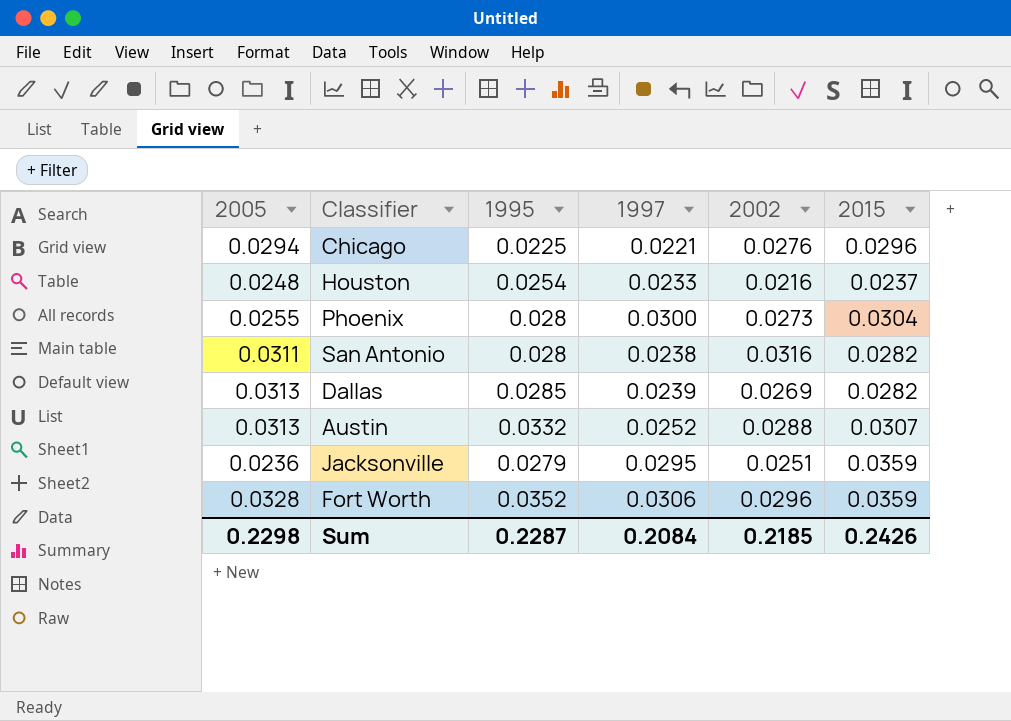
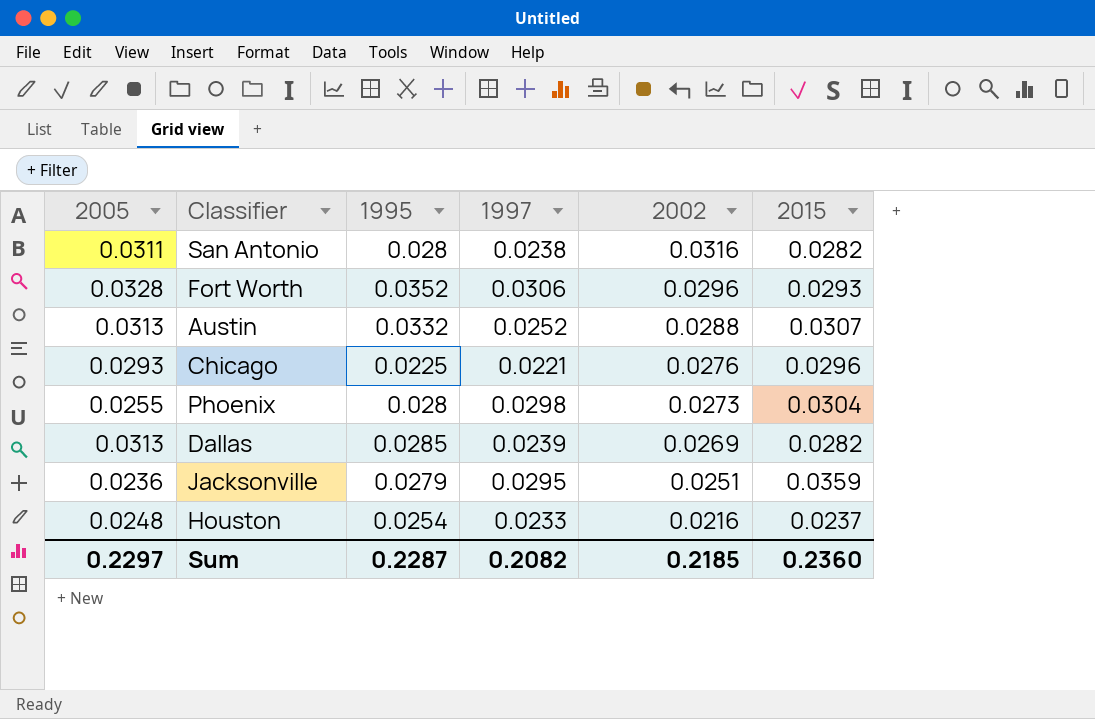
row order: none -> 2002 descending
Fort Worth | 2015: 0.0359 -> 0.0293
Chicago | 2005: 0.0294 -> 0.0293
Phoenix | 1997: 0.0300 -> 0.0298
Sum | 2005: 0.2298 -> 0.2297
Sum | 1997: 0.2084 -> 0.2082
Sum | 2015: 0.2426 -> 0.2360

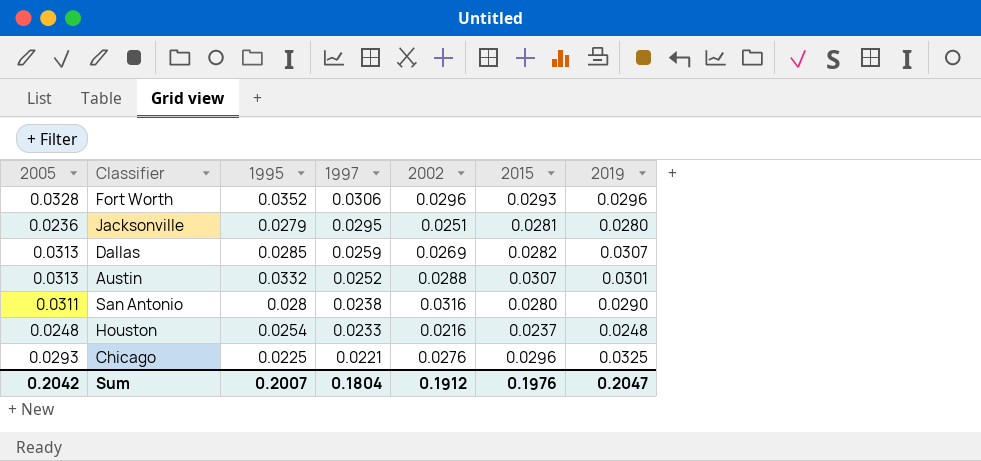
row order: 2002 descending -> 1997 descending
column 2019 | position: none -> 7
row Phoenix: 0.0255 | 0.028 | 0.0298 | 0.0273 | 0.0304 -> none
Jacksonville | 2015: 0.0359 -> 0.0281
Dallas | 1997: 0.0239 -> 0.0259
San Antonio | 2015: 0.0282 -> 0.0280
Sum | 2005: 0.2297 -> 0.2042
Sum | 1995: 0.2287 -> 0.2007
Sum | 1997: 0.2082 -> 0.1804
Sum | 2002: 0.2185 -> 0.1912
Sum | 2015: 0.2360 -> 0.1976

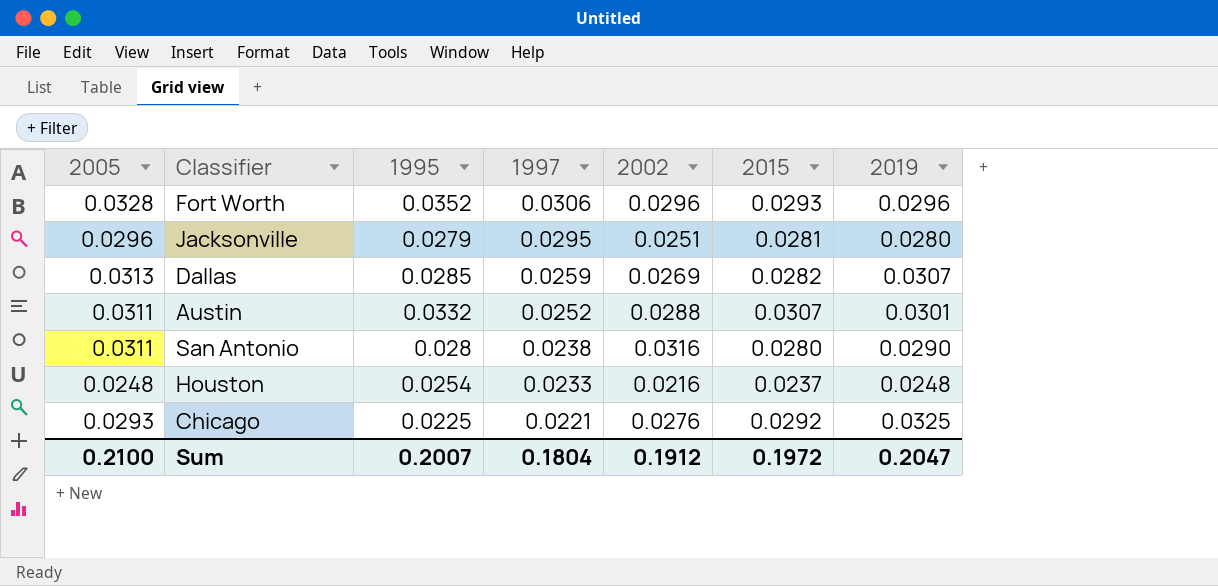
Jacksonville | 2005: 0.0236 -> 0.0296
Austin | 2005: 0.0313 -> 0.0311
Chicago | 2015: 0.0296 -> 0.0292
Sum | 2005: 0.2042 -> 0.2100
Sum | 2015: 0.1976 -> 0.1972

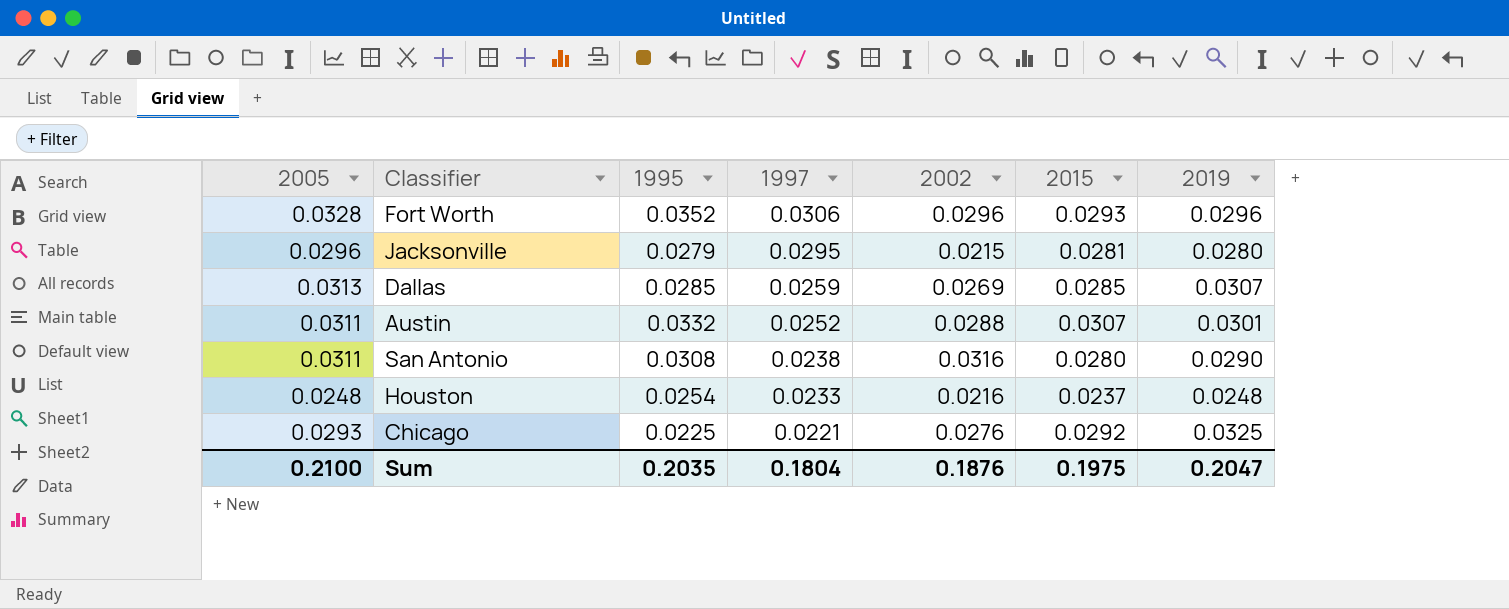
Jacksonville | 2002: 0.0251 -> 0.0215
Dallas | 2015: 0.0282 -> 0.0285
San Antonio | 1995: 0.028 -> 0.0308
Sum | 1995: 0.2007 -> 0.2035
Sum | 2002: 0.1912 -> 0.1876
Sum | 2015: 0.1972 -> 0.1975

